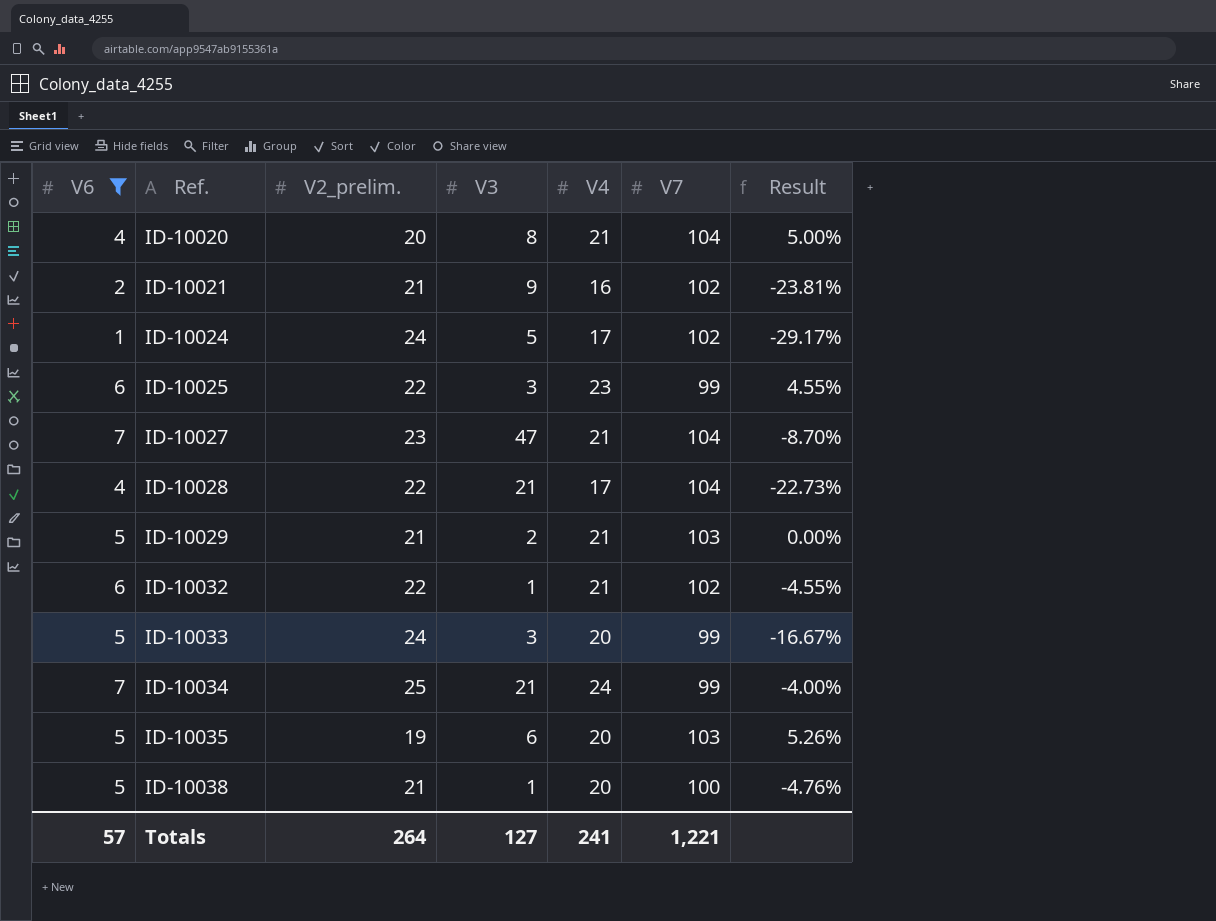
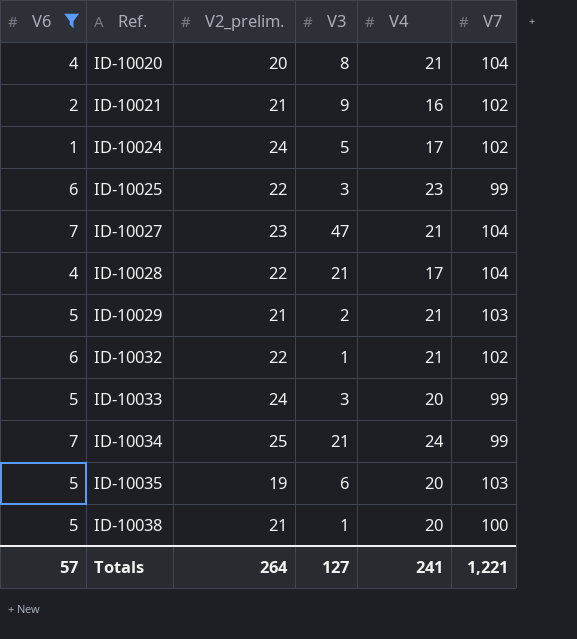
column Result | formula: ([V4] - [V2_prelim.]) / [V2_prelim.] -> none

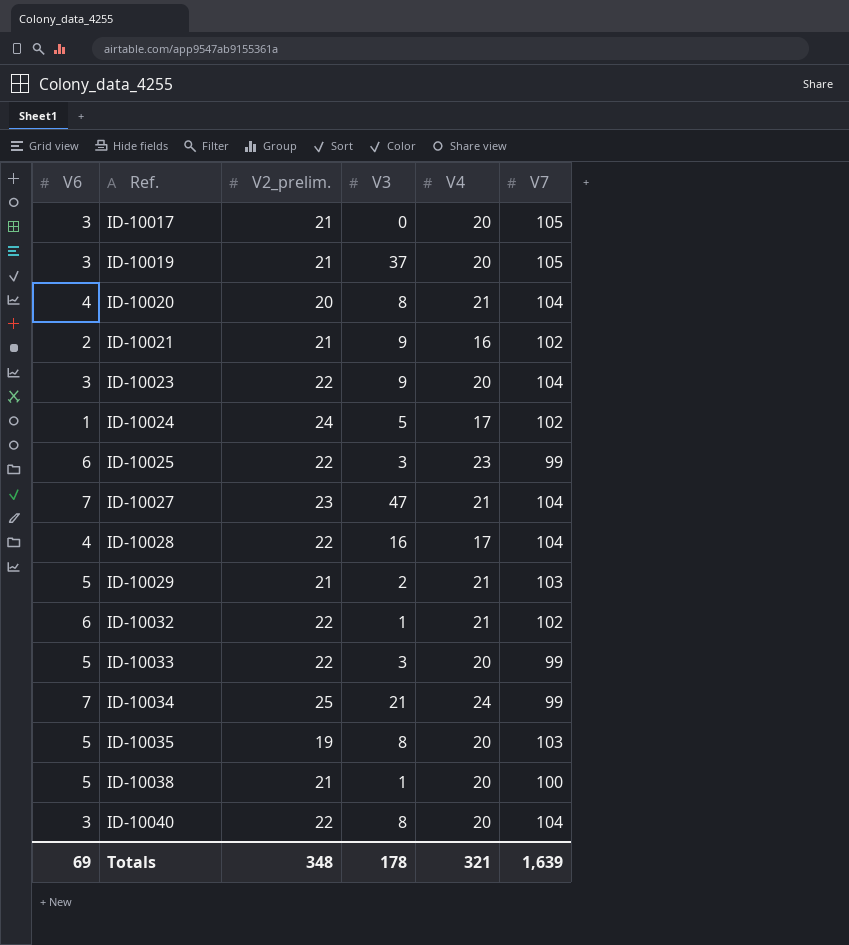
filter: V6 != 3 -> none
ID-10028 | V3: 21 -> 16
ID-10033 | V2_prelim.: 24 -> 22
ID-10035 | V3: 6 -> 8
Totals | V6: 57 -> 69
Totals | V2_prelim.: 264 -> 348
Totals | V3: 127 -> 178
Totals | V4: 241 -> 321
Totals | V7: 1,221 -> 1,639

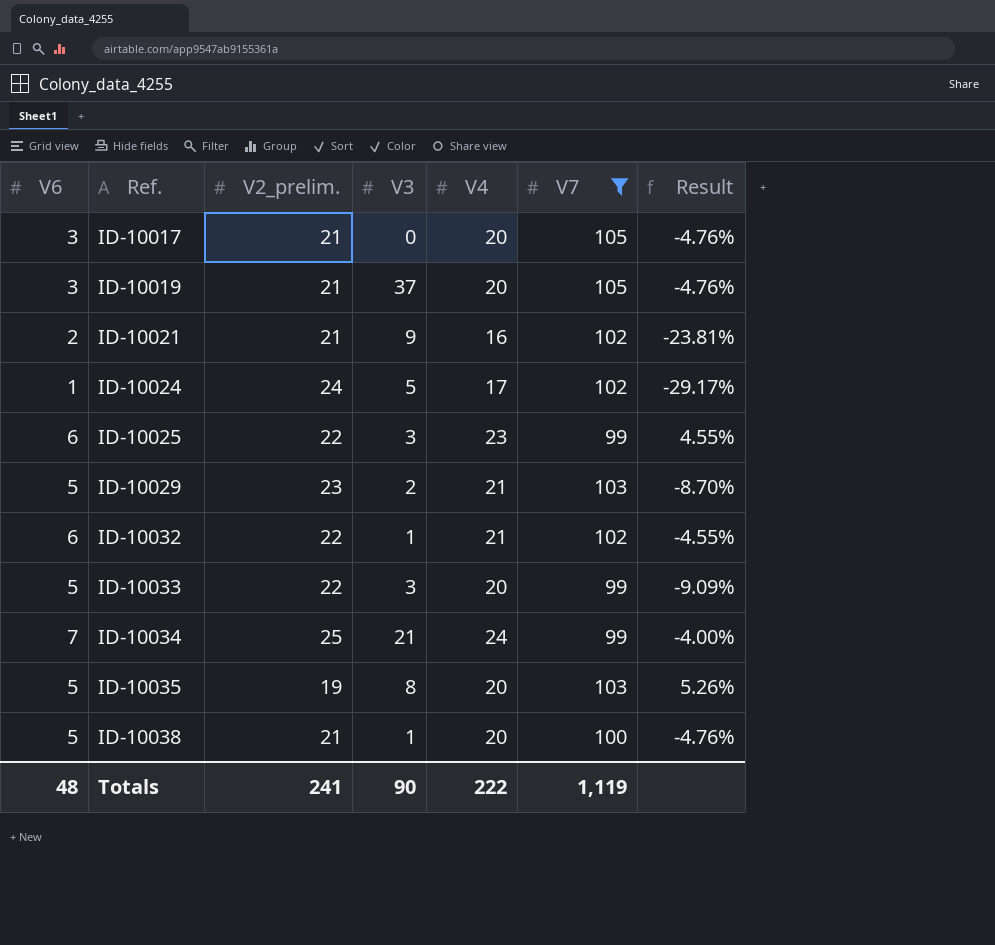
filter: none -> V7 != 104
column Result | formula: none -> ([V4] - [V2_prelim.]) / [V2_prelim.]
ID-10029 | V2_prelim.: 21 -> 23
Totals | V6: 69 -> 48
Totals | V2_prelim.: 348 -> 241
Totals | V3: 178 -> 90
Totals | V4: 321 -> 222
Totals | V7: 1,639 -> 1,119

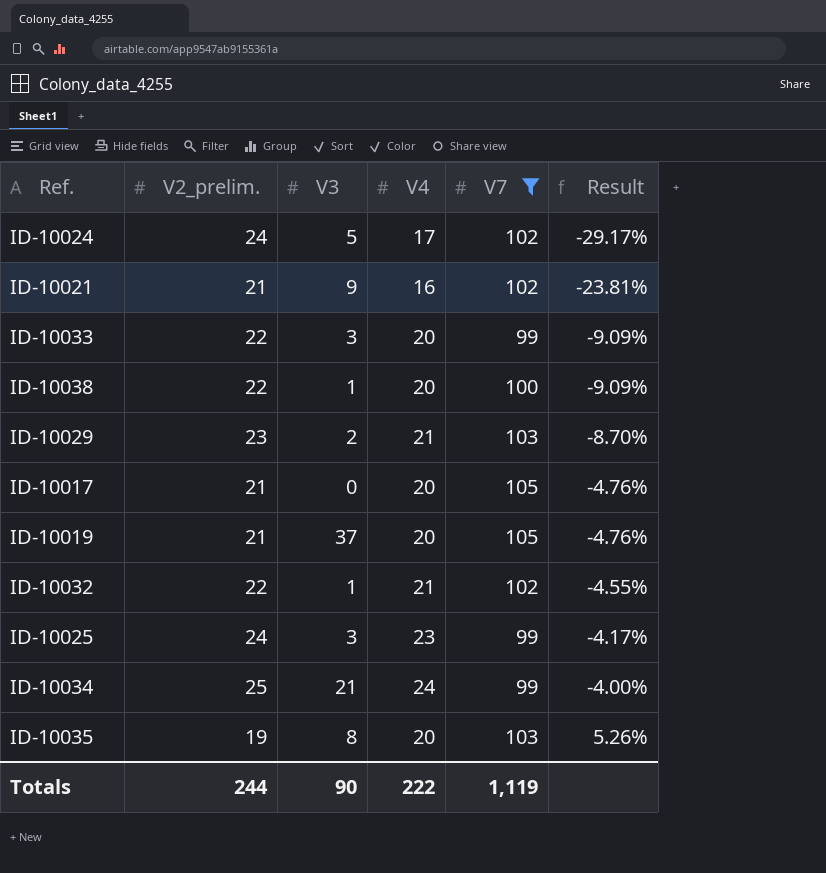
row order: Ref. ascending -> Result ascending
column V6 | position: 1 -> none
ID-10038 | V2_prelim.: 21 -> 22
ID-10038 | Result: -4.76% -> -9.09%
ID-10025 | V2_prelim.: 22 -> 24
ID-10025 | Result: 4.55% -> -4.17%
Totals | V2_prelim.: 241 -> 244

